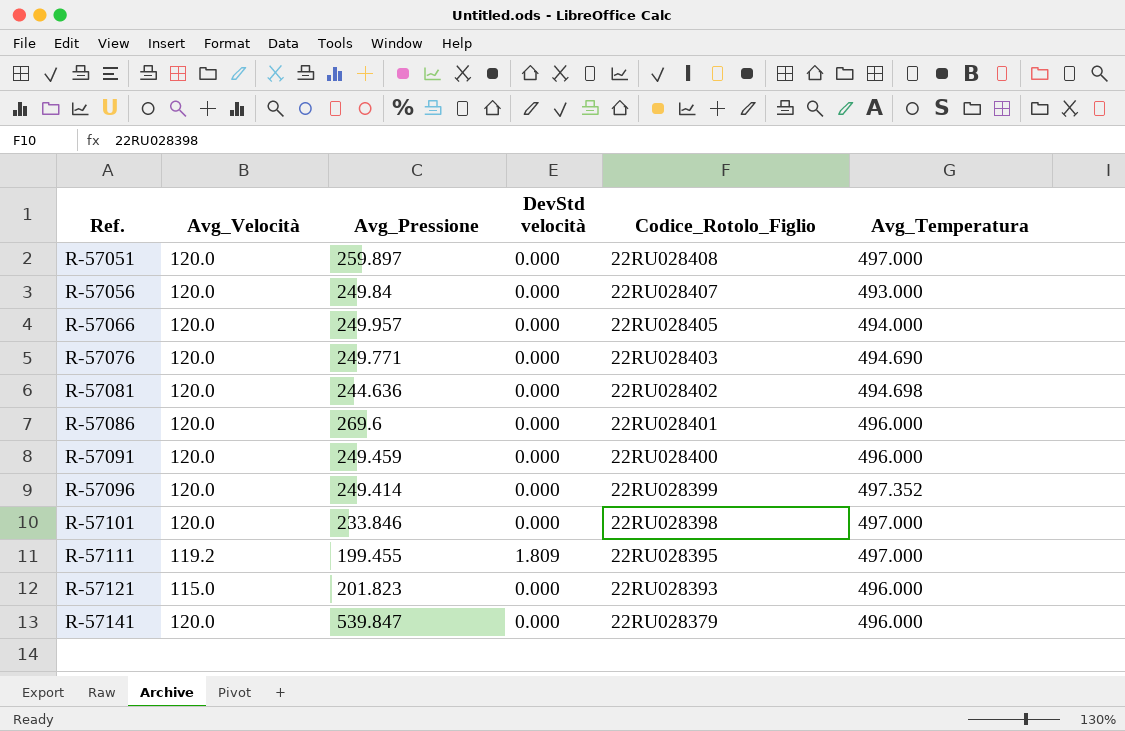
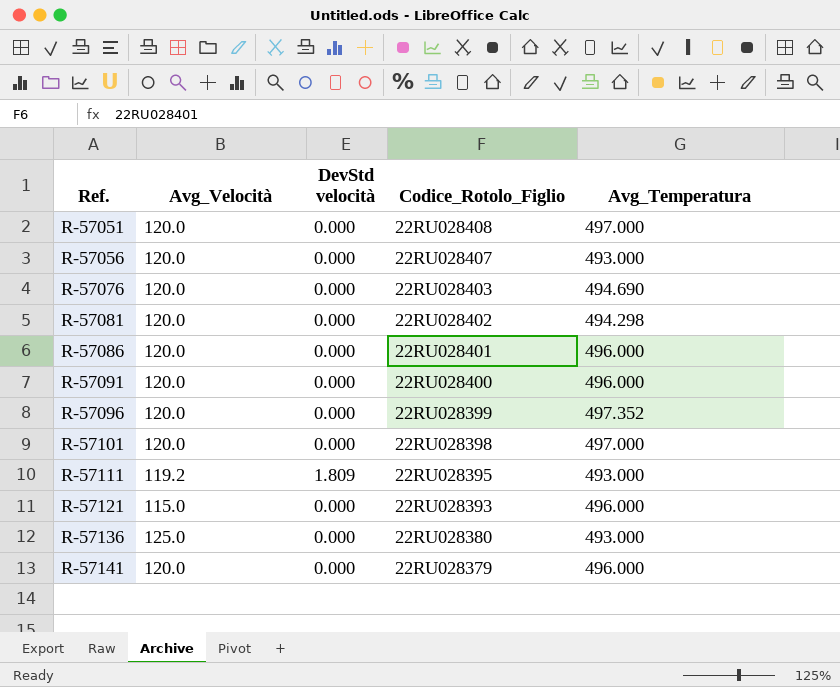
column Avg_Pressione | position: 3 -> none
row R-57066: 120.0 | 249.957 | 0.000 | 22RU028405 | 494.000 -> none
R-57081 | Avg_Temperatura: 494.698 -> 494.298
R-57111 | Avg_Temperatura: 497.000 -> 493.000
row R-57136: none -> 125.0 | 0.000 | 22RU028380 | 493.000

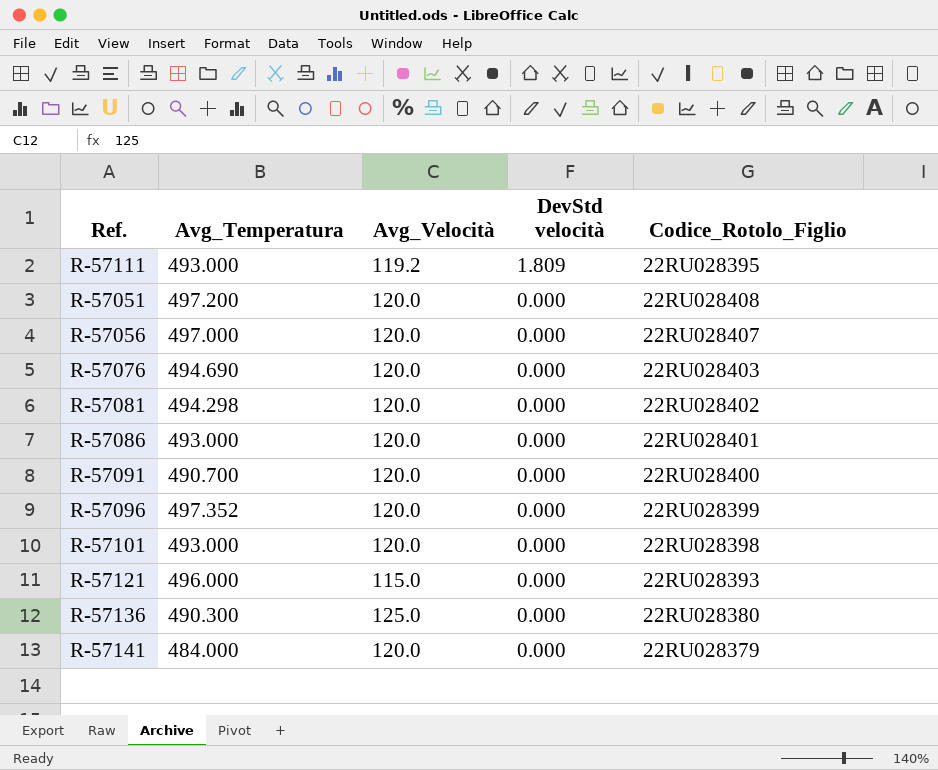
row order: Ref. ascending -> DevStd velocità descending
column Avg_Temperatura | position: 5 -> 2
R-57051 | Avg_Temperatura: 497.000 -> 497.200
R-57056 | Avg_Temperatura: 493.000 -> 497.000
R-57086 | Avg_Temperatura: 496.000 -> 493.000
R-57091 | Avg_Temperatura: 496.000 -> 490.700
R-57101 | Avg_Temperatura: 497.000 -> 493.000
R-57136 | Avg_Temperatura: 493.000 -> 490.300
R-57141 | Avg_Temperatura: 496.000 -> 484.000

